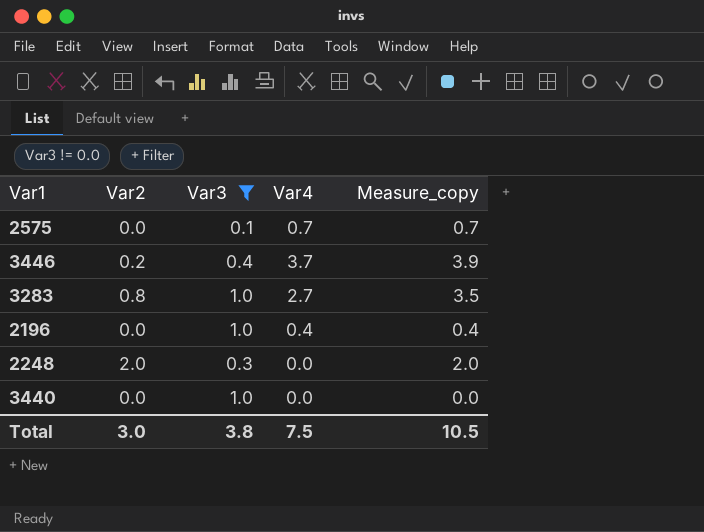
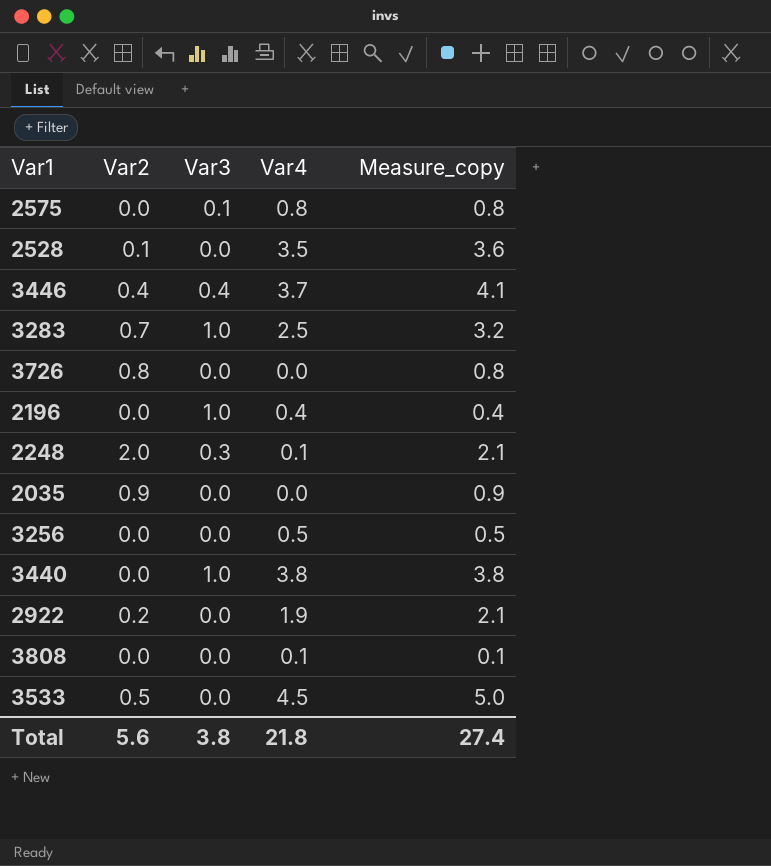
filter: Var3 != 0.0 -> none
2575 | Var4: 0.7 -> 0.8
2575 | Measure_copy: 0.7 -> 0.8
3446 | Var2: 0.2 -> 0.4
3446 | Measure_copy: 3.9 -> 4.1
3283 | Var2: 0.8 -> 0.7
3283 | Var4: 2.7 -> 2.5
3283 | Measure_copy: 3.5 -> 3.2
2248 | Var4: 0.0 -> 0.1
2248 | Measure_copy: 2.0 -> 2.1
3440 | Var4: 0.0 -> 3.8
3440 | Measure_copy: 0.0 -> 3.8
Total | Var2: 3.0 -> 5.6
Total | Var4: 7.5 -> 21.8
Total | Measure_copy: 10.5 -> 27.4

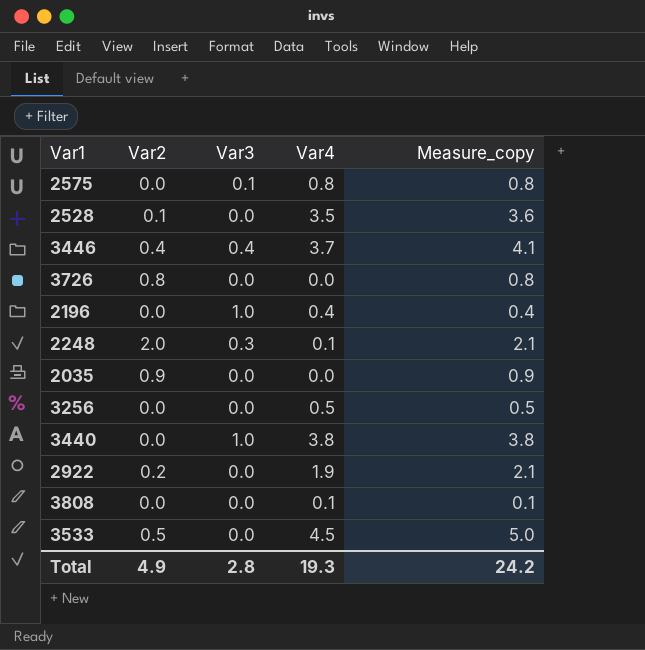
row 3283: 0.7 | 1.0 | 2.5 | 3.2 -> none
Total | Var2: 5.6 -> 4.9
Total | Var3: 3.8 -> 2.8
Total | Var4: 21.8 -> 19.3
Total | Measure_copy: 27.4 -> 24.2

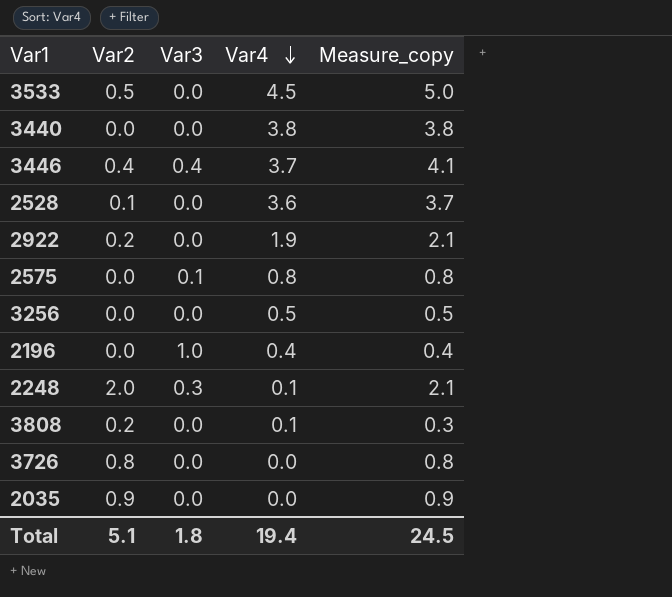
row order: none -> Var4 descending
3440 | Var3: 1.0 -> 0.0
2528 | Var4: 3.5 -> 3.6
2528 | Measure_copy: 3.6 -> 3.7
3808 | Var2: 0.0 -> 0.2
3808 | Measure_copy: 0.1 -> 0.3
Total | Var2: 4.9 -> 5.1
Total | Var3: 2.8 -> 1.8
Total | Var4: 19.3 -> 19.4
Total | Measure_copy: 24.2 -> 24.5

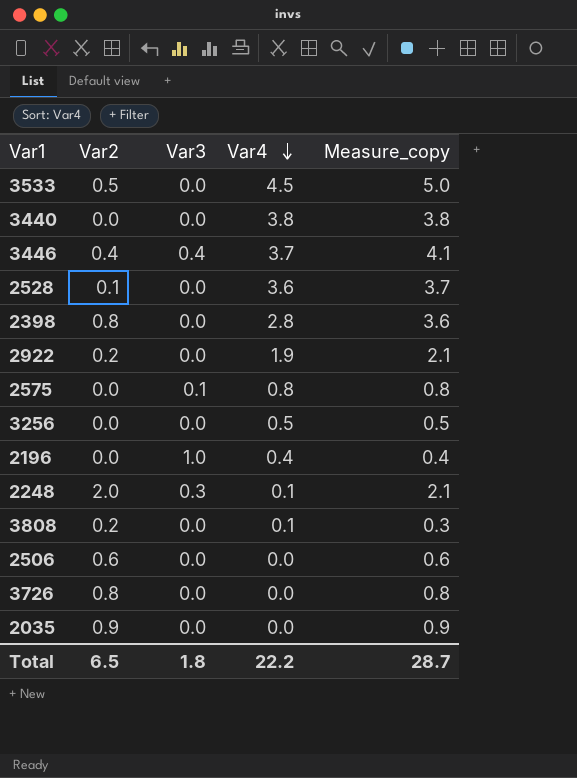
row 2398: none -> 0.8 | 0.0 | 2.8 | 3.6
row 2506: none -> 0.6 | 0.0 | 0.0 | 0.6
Total | Var2: 5.1 -> 6.5
Total | Var4: 19.4 -> 22.2
Total | Measure_copy: 24.5 -> 28.7

